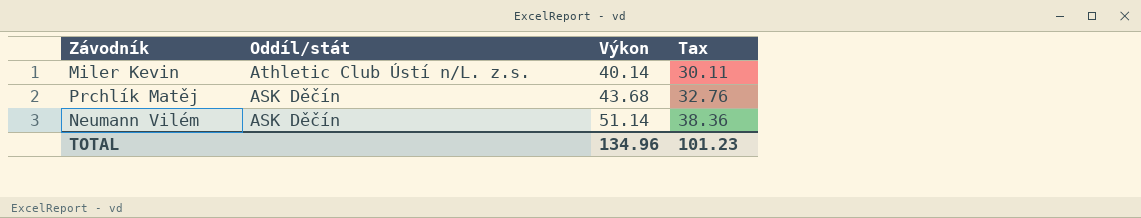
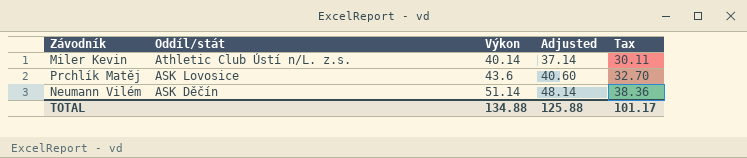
column Adjusted | formula: none -> [Výkon] - 3
Prchlík Matěj | Oddíl/stát: ASK Děčín -> ASK Lovosice
Prchlík Matěj | Výkon: 43.68 -> 43.6
Prchlík Matěj | Tax: 32.76 -> 32.70
TOTAL | Výkon: 134.96 -> 134.88
TOTAL | Tax: 101.23 -> 101.17

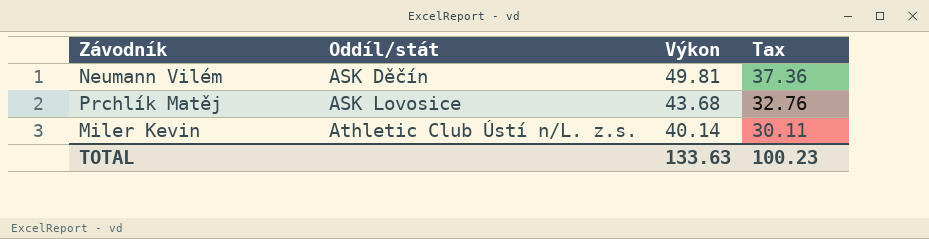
row order: Oddíl/stát descending -> Oddíl/stát ascending
column Adjusted | formula: [Výkon] - 3 -> none
Neumann Vilém | Výkon: 51.14 -> 49.81
Neumann Vilém | Tax: 38.36 -> 37.36
Prchlík Matěj | Výkon: 43.6 -> 43.68
Prchlík Matěj | Tax: 32.70 -> 32.76
TOTAL | Výkon: 134.88 -> 133.63
TOTAL | Tax: 101.17 -> 100.23

